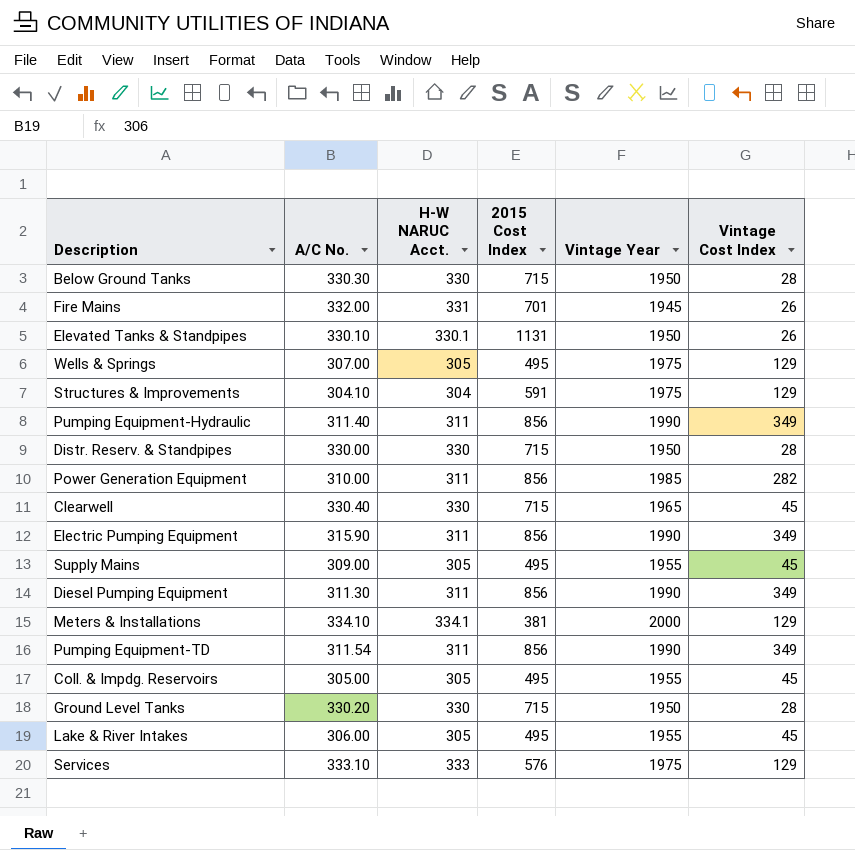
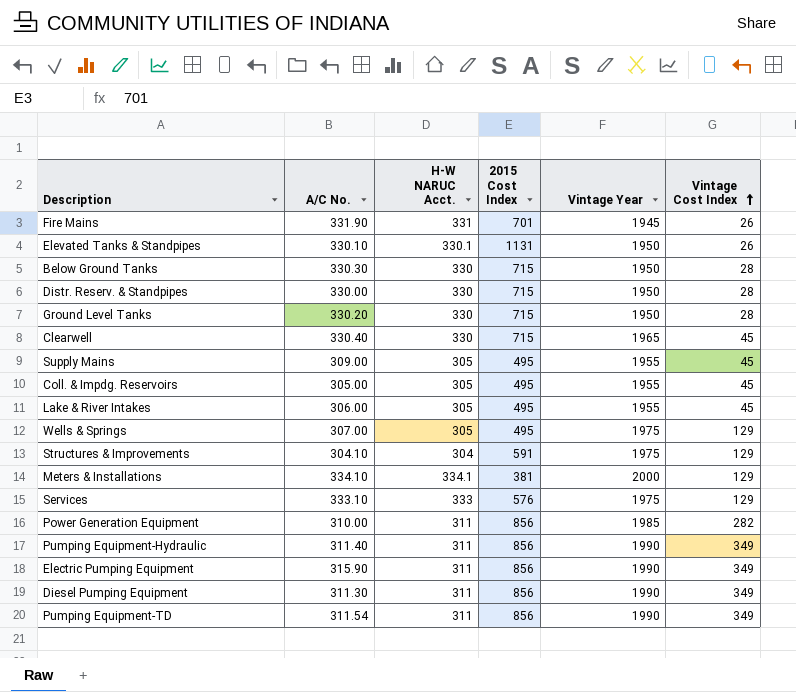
row order: none -> Vintage Cost Index ascending
Fire Mains | A/C No.: 332.00 -> 331.90

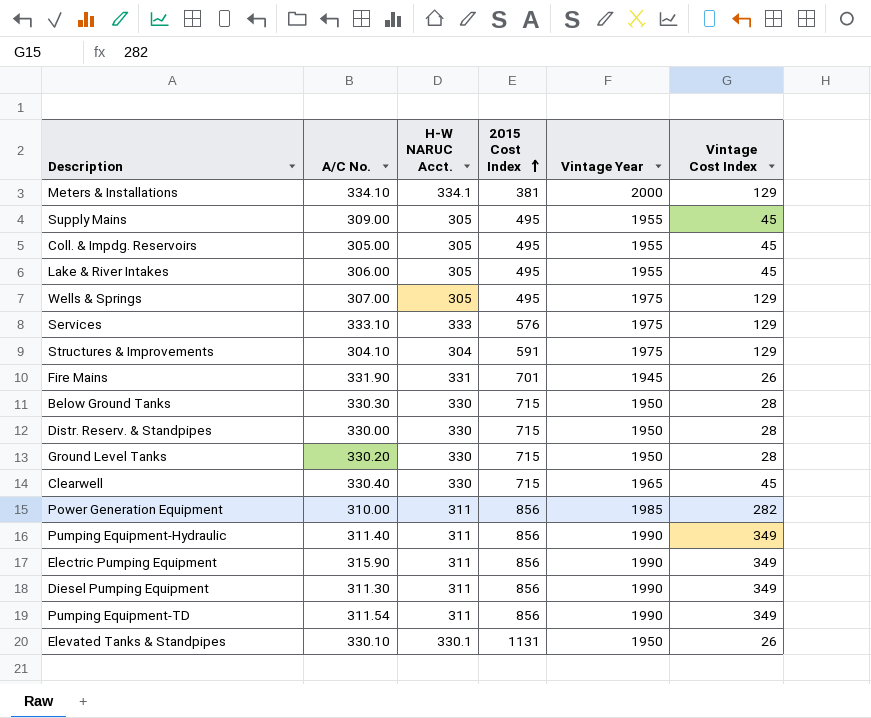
row order: Vintage Cost Index ascending -> 2015 Cost Index ascending

